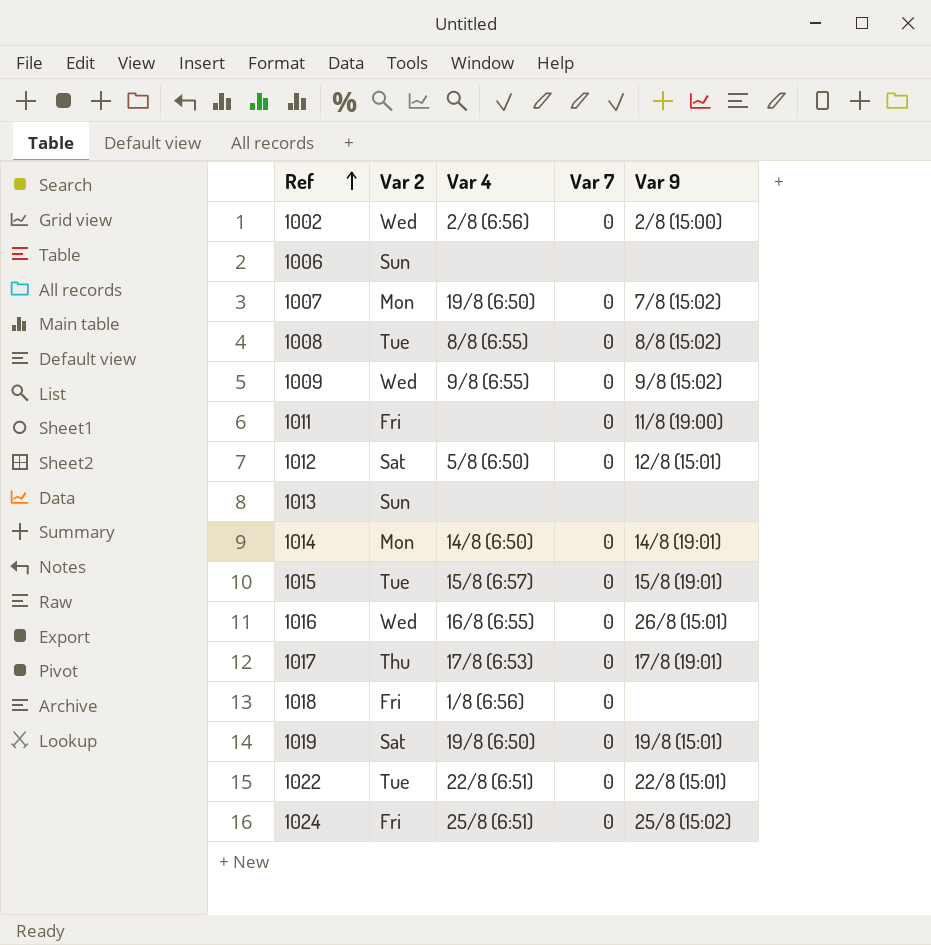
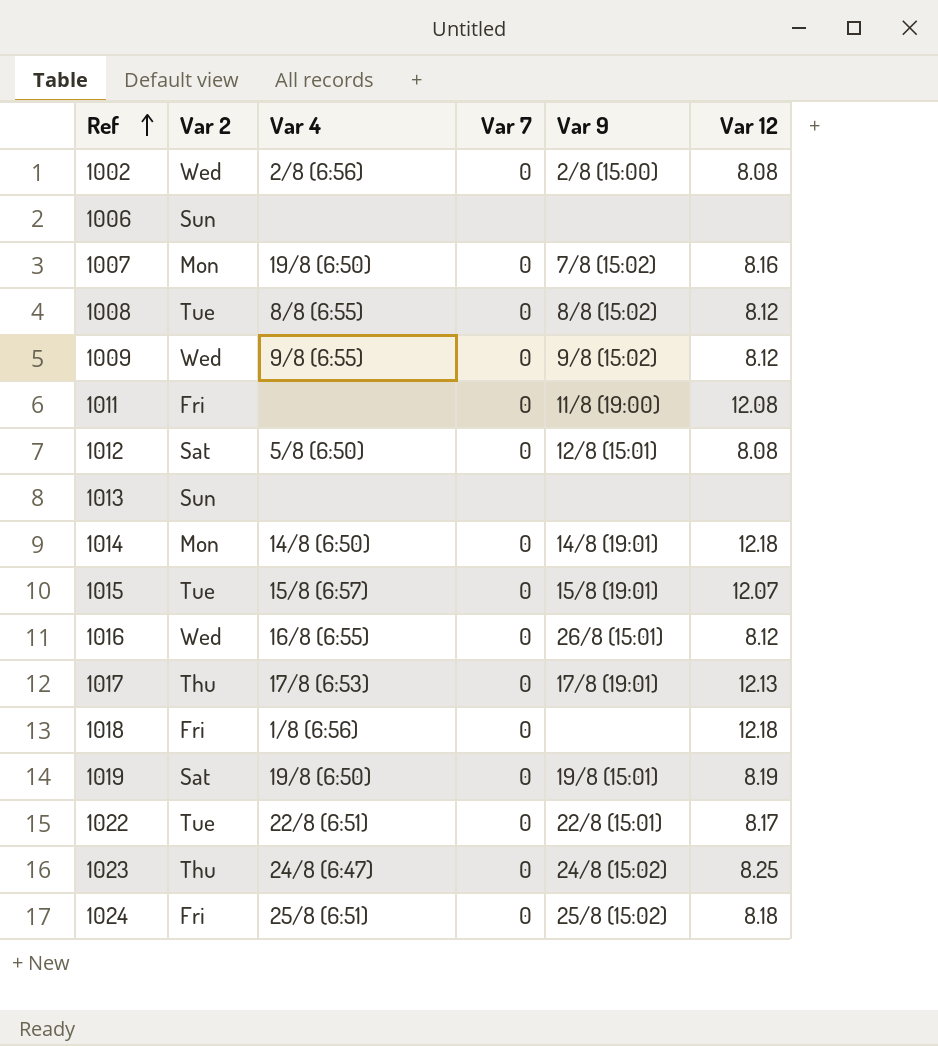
column Var 12 | position: none -> 6
row 1023: none -> Thu | 24/8 (6:47) | 0 | 24/8 (15:02) | 8.25

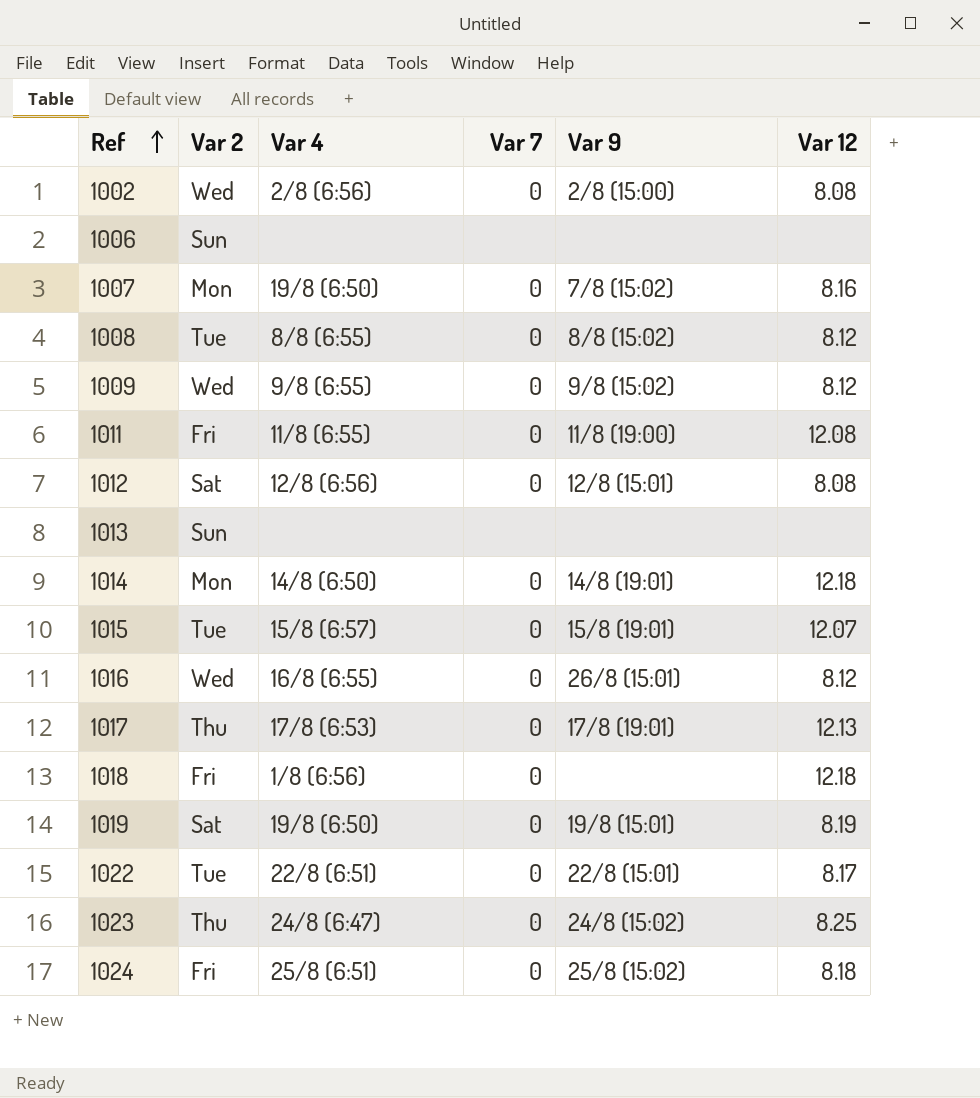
1011 | Var 4: none -> 11/8 (6:55)
1012 | Var 4: 5/8 (6:50) -> 12/8 (6:56)

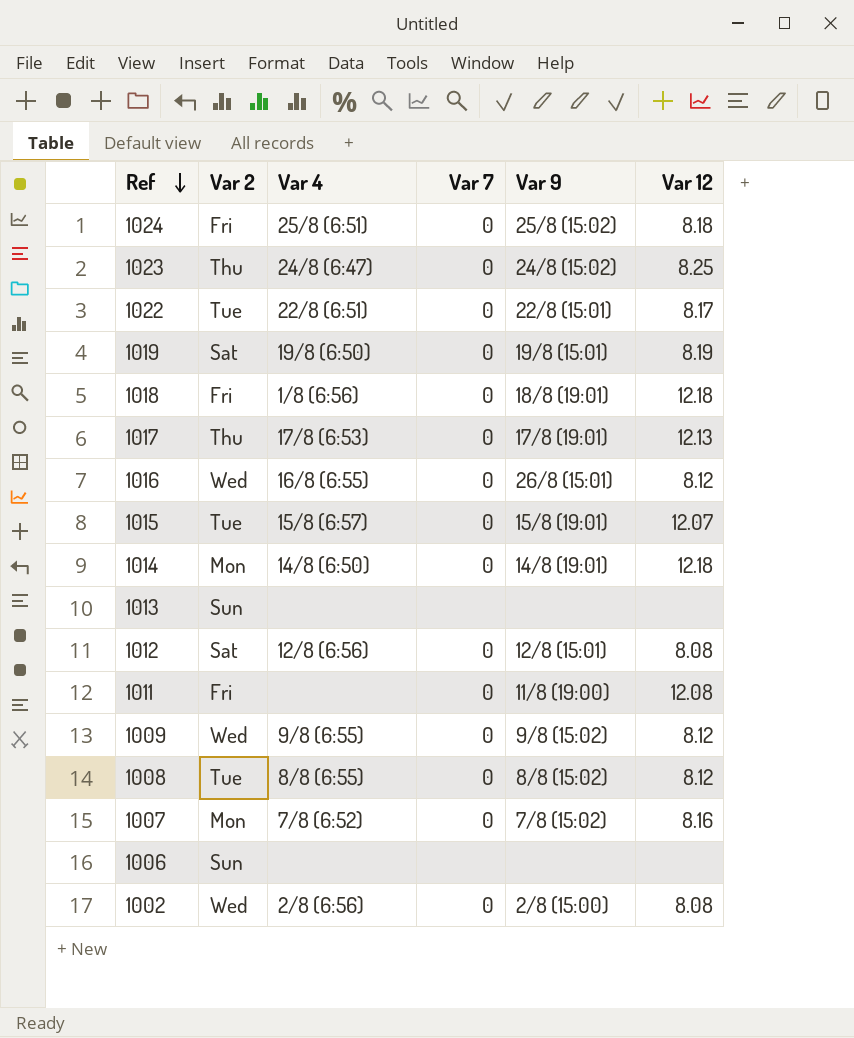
row order: Ref ascending -> Ref descending
1018 | Var 9: none -> 18/8 (19:01)
1011 | Var 4: 11/8 (6:55) -> none
1007 | Var 4: 19/8 (6:50) -> 7/8 (6:52)

